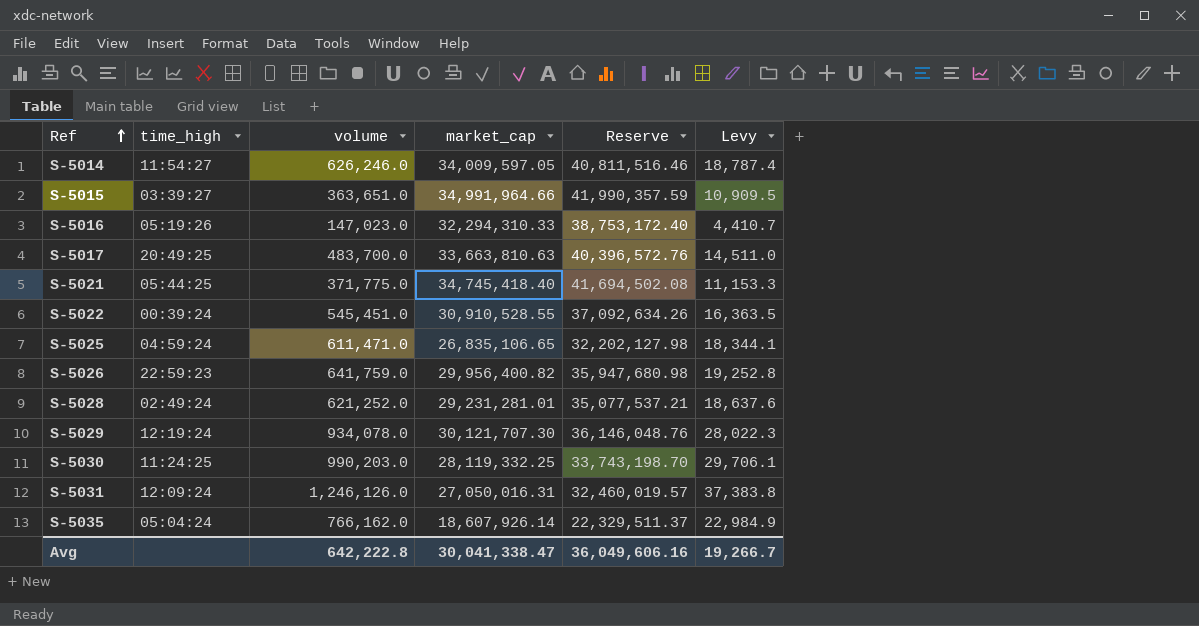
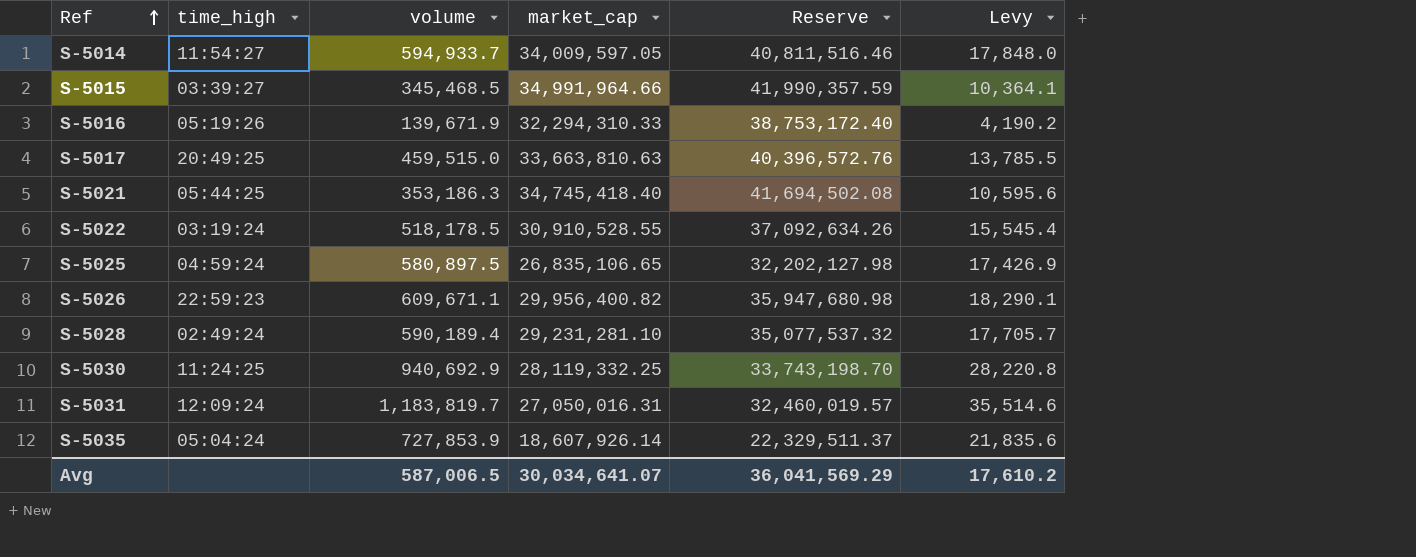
row S-5029: 12:19:24 | 934,078.0 | 30,121,707.30 | 36,146,048.76 | 28,022.3 -> none
S-5014 | volume: 626,246.0 -> 594,933.7
S-5014 | Levy: 18,787.4 -> 17,848.0
S-5015 | volume: 363,651.0 -> 345,468.5
S-5015 | Levy: 10,909.5 -> 10,364.1
S-5016 | volume: 147,023.0 -> 139,671.9
S-5016 | Levy: 4,410.7 -> 4,190.2
S-5017 | volume: 483,700.0 -> 459,515.0
S-5017 | Levy: 14,511.0 -> 13,785.5
S-5021 | volume: 371,775.0 -> 353,186.3
S-5021 | Levy: 11,153.3 -> 10,595.6
S-5022 | time_high: 00:39:24 -> 03:19:24
S-5022 | volume: 545,451.0 -> 518,178.5
S-5022 | Levy: 16,363.5 -> 15,545.4
S-5025 | volume: 611,471.0 -> 580,897.5
S-5025 | Levy: 18,344.1 -> 17,426.9
S-5026 | volume: 641,759.0 -> 609,671.1
S-5026 | Levy: 19,252.8 -> 18,290.1
S-5028 | volume: 621,252.0 -> 590,189.4
S-5028 | market_cap: 29,231,281.01 -> 29,231,281.10
S-5028 | Reserve: 35,077,537.21 -> 35,077,537.32
S-5028 | Levy: 18,637.6 -> 17,705.7
S-5030 | volume: 990,203.0 -> 940,692.9
S-5030 | Levy: 29,706.1 -> 28,220.8
S-5031 | volume: 1,246,126.0 -> 1,183,819.7
S-5031 | Levy: 37,383.8 -> 35,514.6
S-5035 | volume: 766,162.0 -> 727,853.9
S-5035 | Levy: 22,984.9 -> 21,835.6
Avg | volume: 642,222.8 -> 587,006.5
Avg | market_cap: 30,041,338.47 -> 30,034,641.07
Avg | Reserve: 36,049,606.16 -> 36,041,569.29
Avg | Levy: 19,266.7 -> 17,610.2

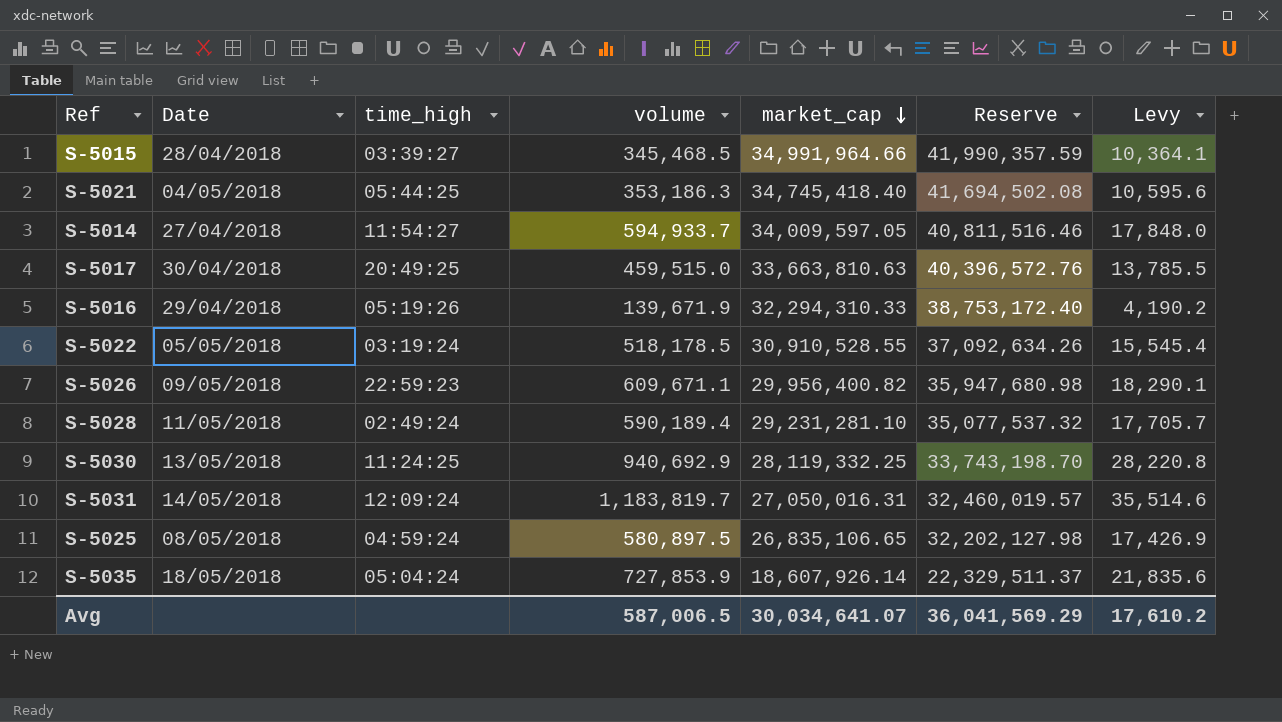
row order: Ref ascending -> market_cap descending
column Date | position: none -> 2

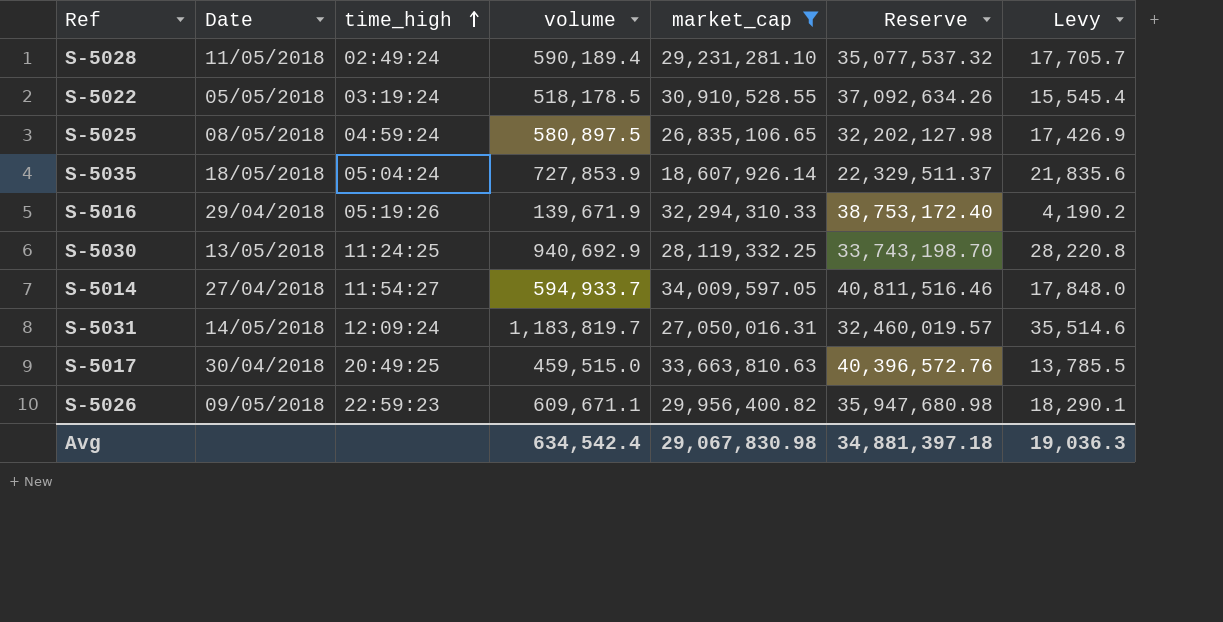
filter: none -> market_cap <= 34,009,597.05
row order: market_cap descending -> time_high ascending
Avg | volume: 587,006.5 -> 634,542.4
Avg | market_cap: 30,034,641.07 -> 29,067,830.98
Avg | Reserve: 36,041,569.29 -> 34,881,397.18
Avg | Levy: 17,610.2 -> 19,036.3

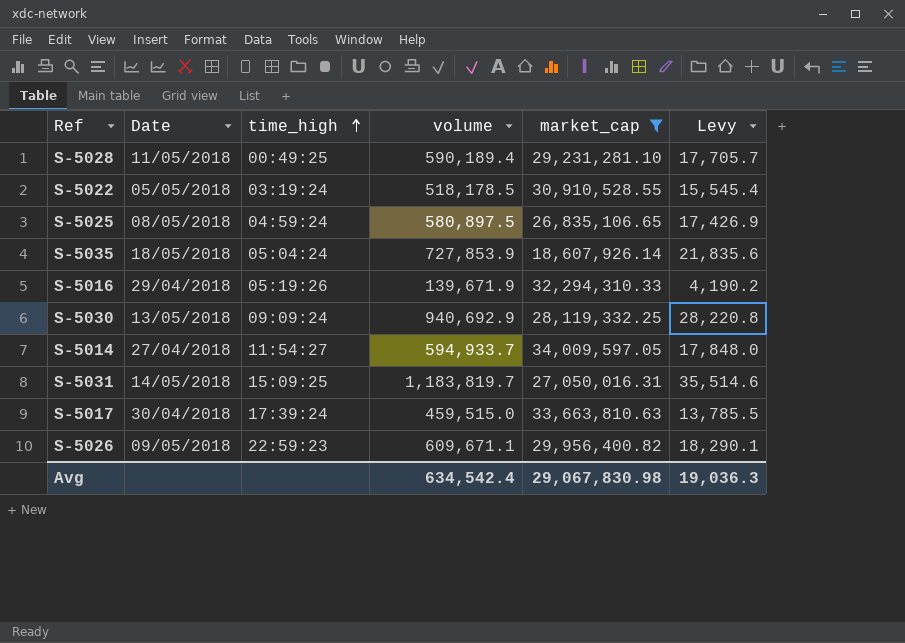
column Reserve | formula: [market_cap] * 1.2 -> none
S-5028 | time_high: 02:49:24 -> 00:49:25
S-5030 | time_high: 11:24:25 -> 09:09:24
S-5031 | time_high: 12:09:24 -> 15:09:25
S-5017 | time_high: 20:49:25 -> 17:39:24

